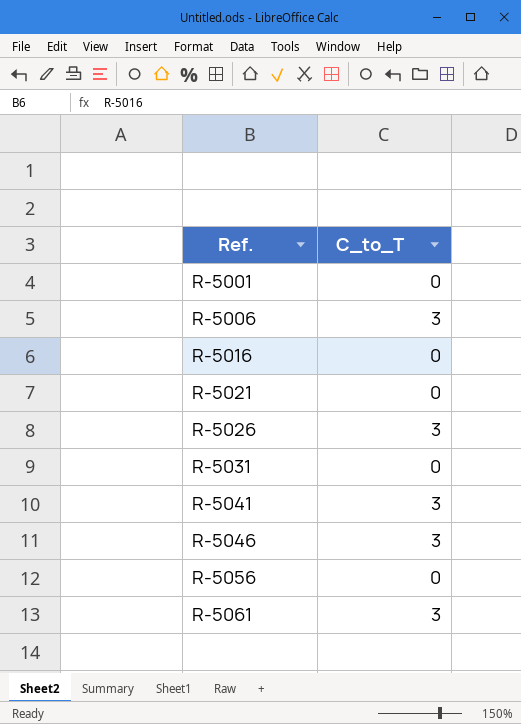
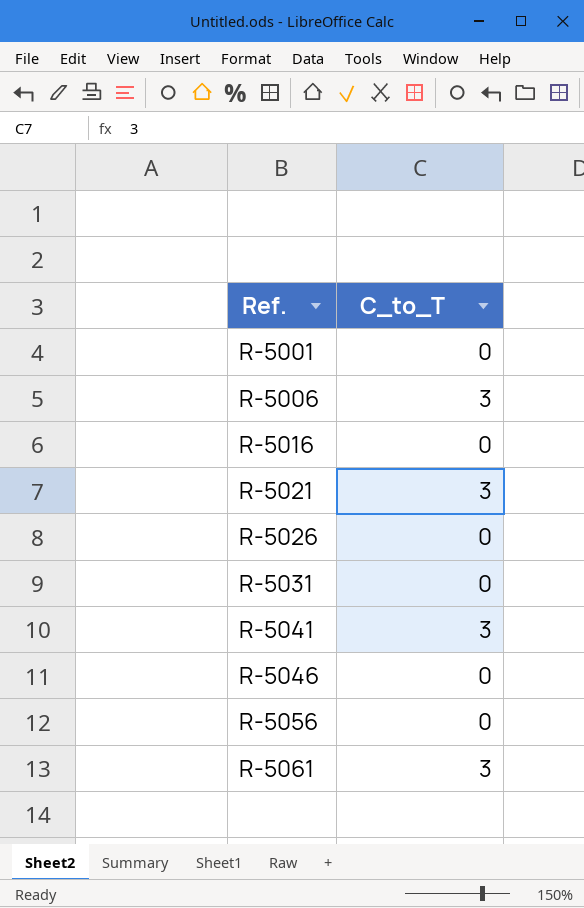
R-5021 | C_to_T: 0 -> 3
R-5026 | C_to_T: 3 -> 0
R-5046 | C_to_T: 3 -> 0

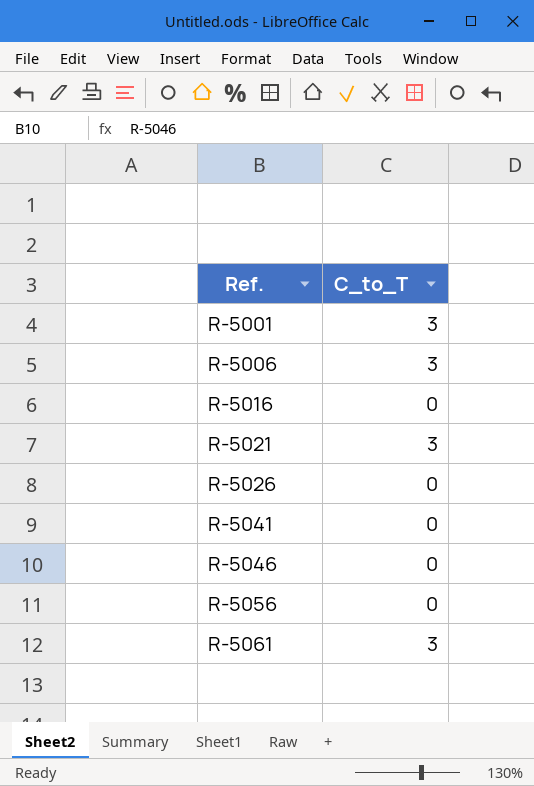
row R-5031: 0 -> none
R-5001 | C_to_T: 0 -> 3
R-5041 | C_to_T: 3 -> 0

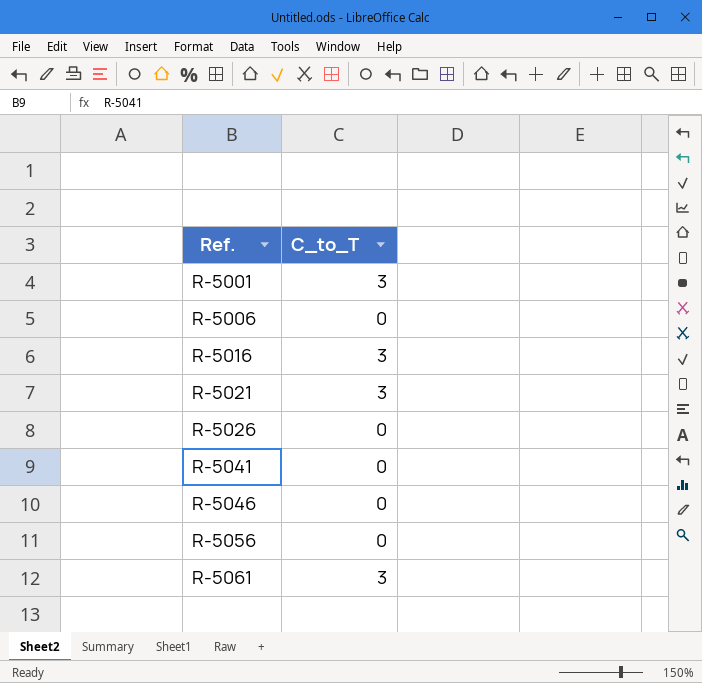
R-5006 | C_to_T: 3 -> 0
R-5016 | C_to_T: 0 -> 3

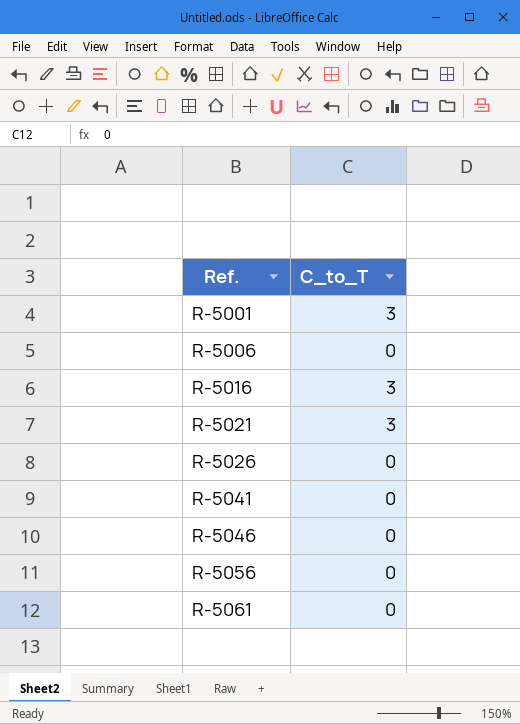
R-5061 | C_to_T: 3 -> 0

